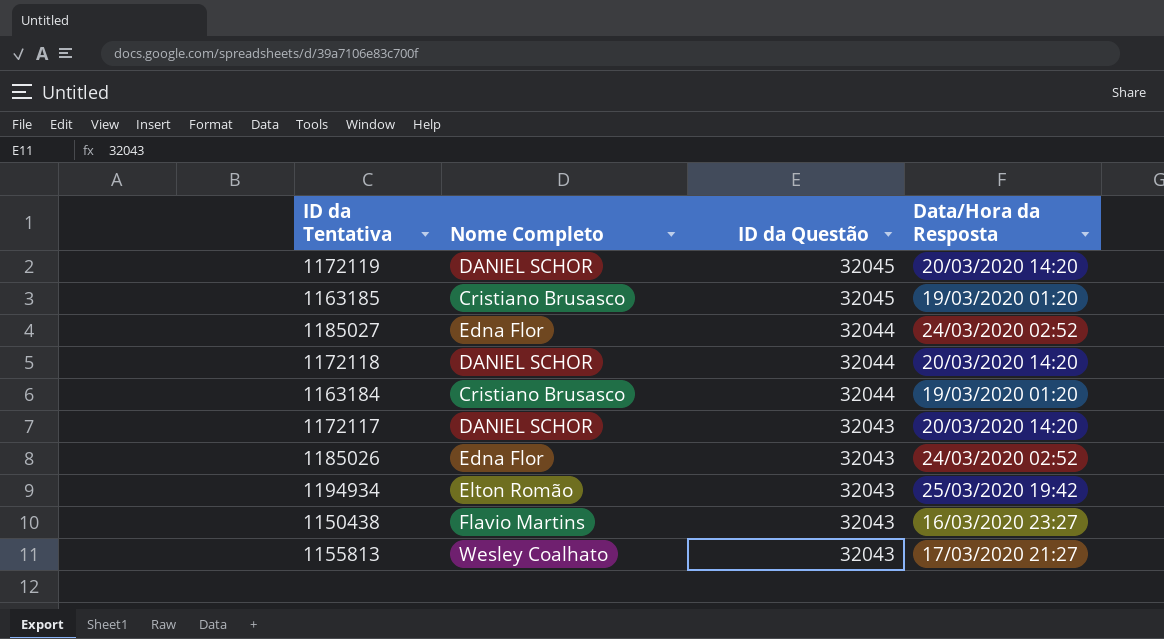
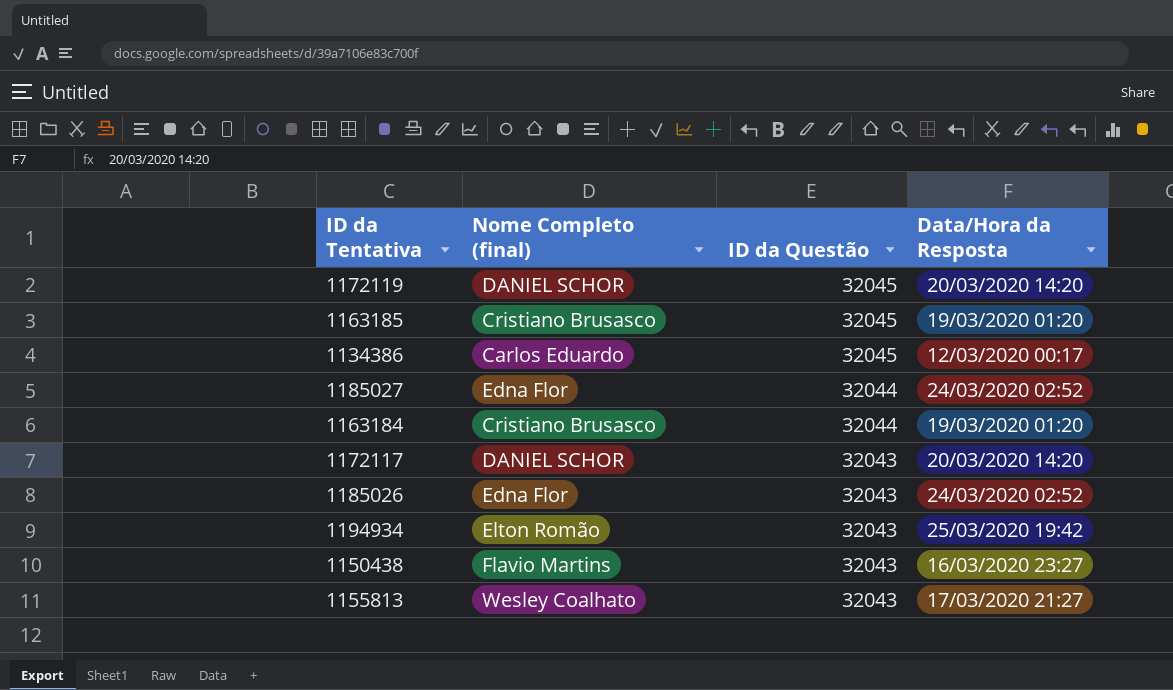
column name: Nome Completo -> Nome Completo (final)
row 1172118: DANIEL SCHOR | 32044 | 20/03/2020 14:20 -> none
row 1134386: none -> Carlos Eduardo | 32045 | 12/03/2020 00:17

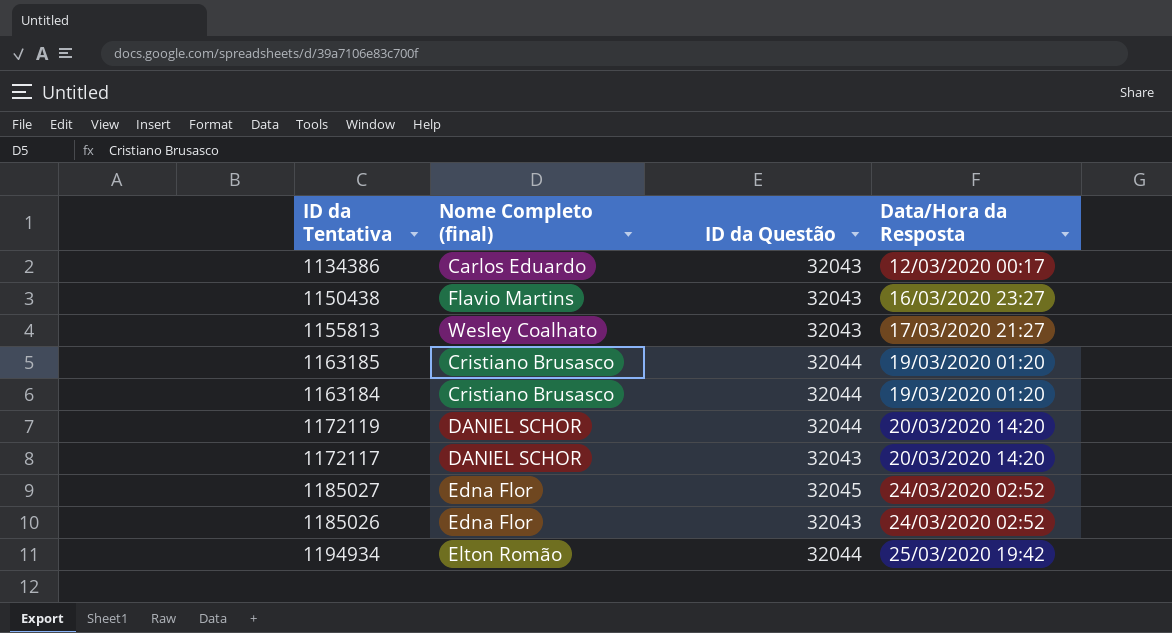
row order: ID da Questão descending -> Data/Hora da Resposta ascending
1134386 | ID da Questão: 32045 -> 32043
1163185 | ID da Questão: 32045 -> 32044
1172119 | ID da Questão: 32045 -> 32044
1185027 | ID da Questão: 32044 -> 32045
1194934 | ID da Questão: 32043 -> 32044

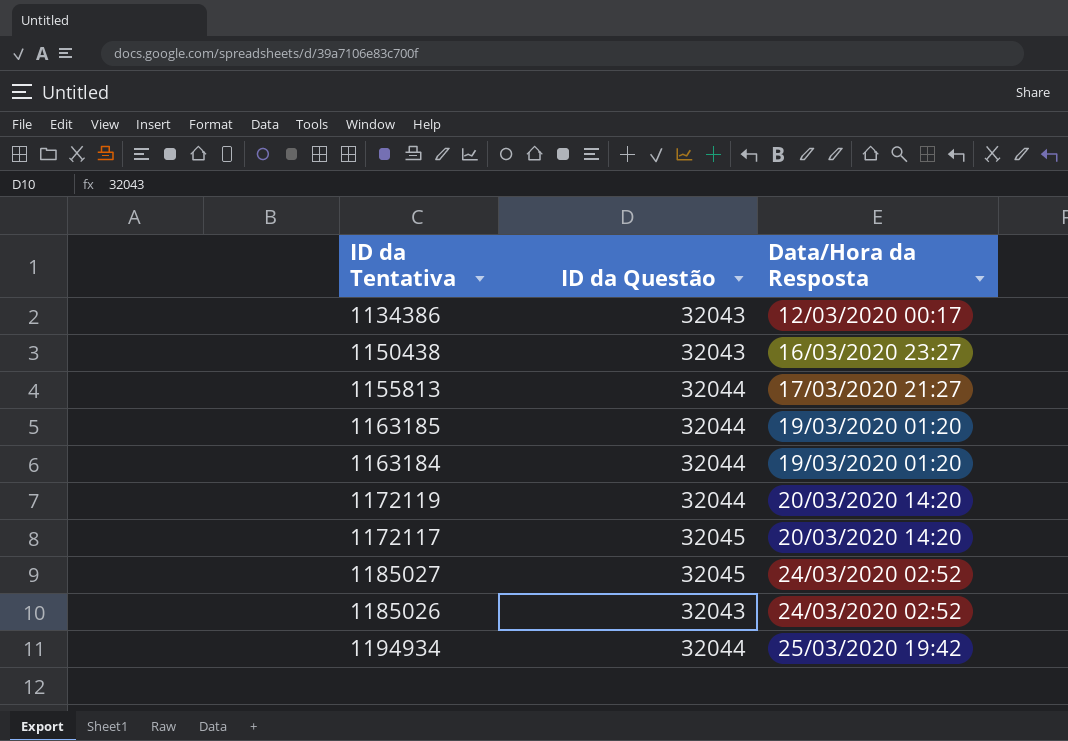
column Nome Completo (final) | position: 2 -> none
1155813 | ID da Questão: 32043 -> 32044
1172117 | ID da Questão: 32043 -> 32045

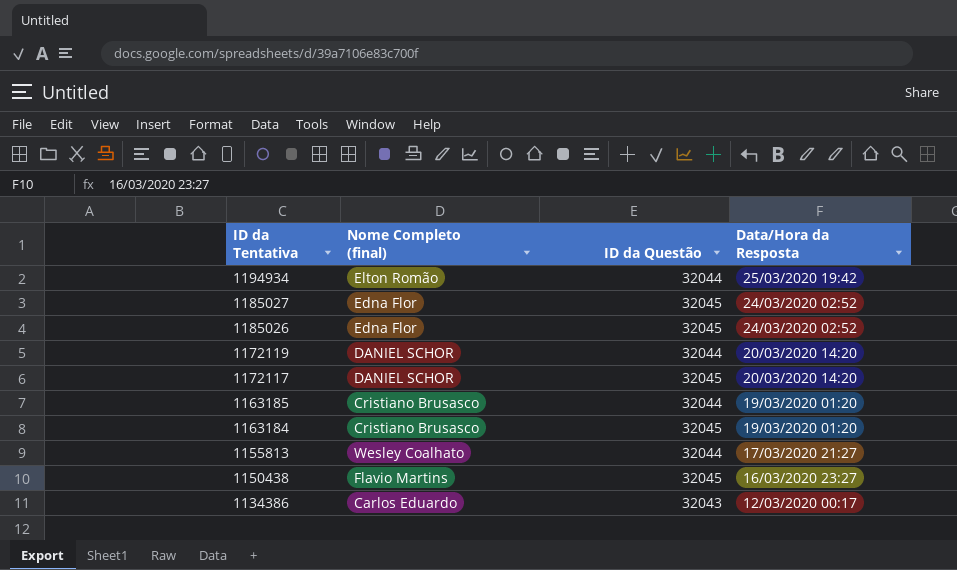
row order: Data/Hora da Resposta ascending -> ID da Tentativa descending
column Nome Completo (final) | position: none -> 2
1185026 | ID da Questão: 32043 -> 32045
1163184 | ID da Questão: 32044 -> 32045
1150438 | ID da Questão: 32043 -> 32045

